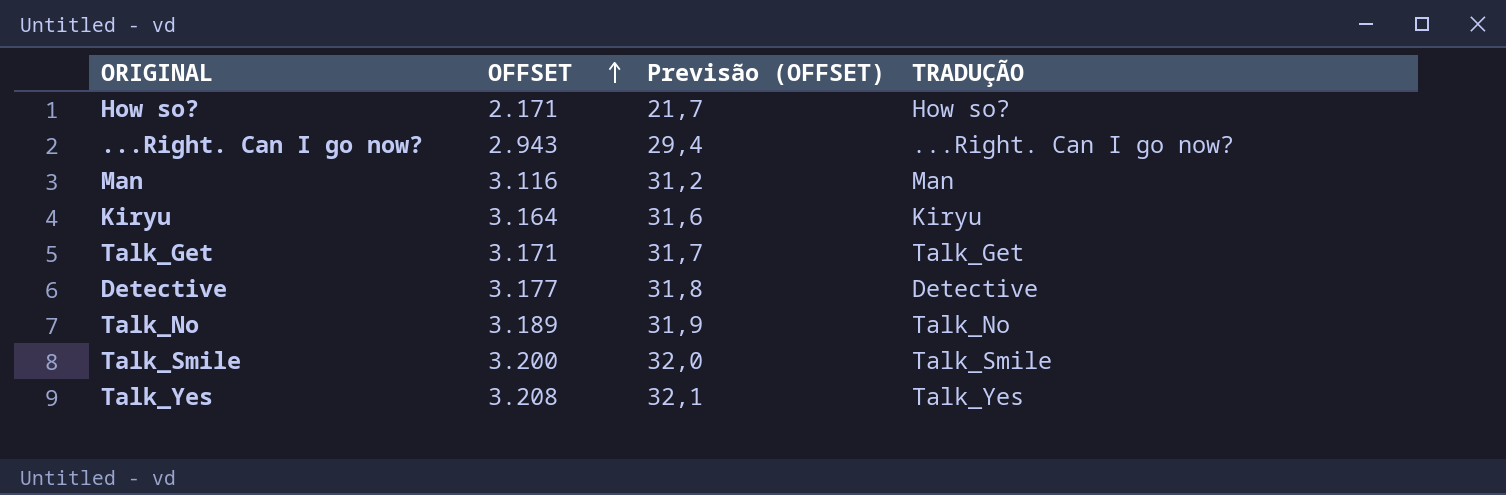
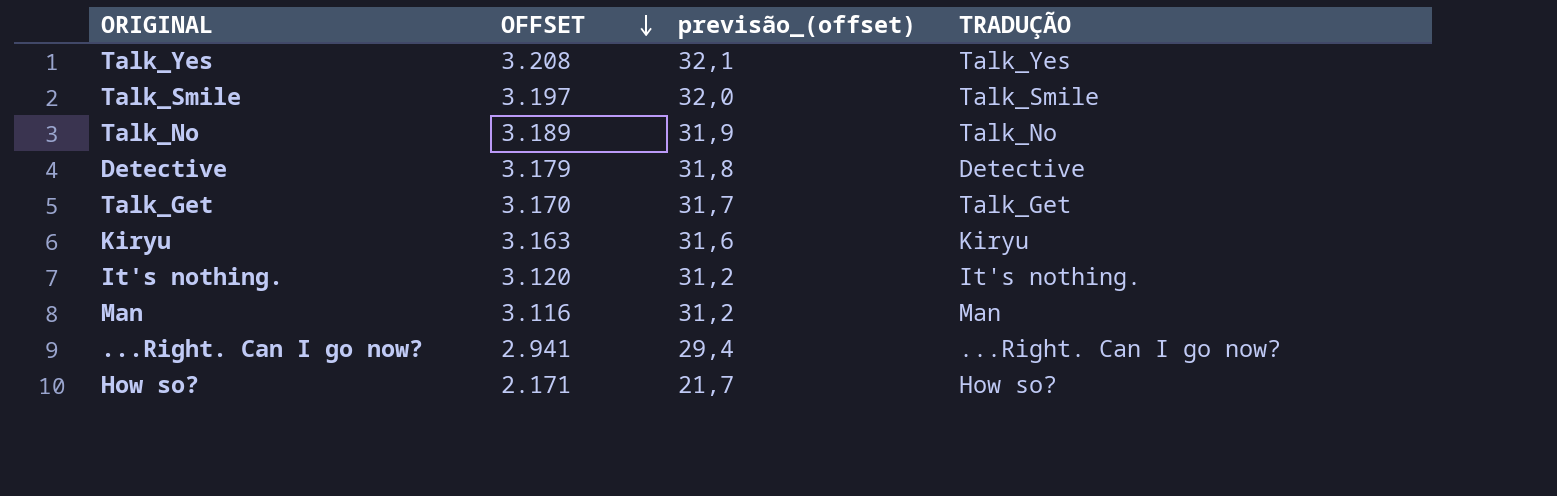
row order: OFFSET ascending -> OFFSET descending
column name: Previsão (OFFSET) -> previsão_(offset)
Talk_Smile | OFFSET: 3.200 -> 3.197
Detective | OFFSET: 3.177 -> 3.179
Talk_Get | OFFSET: 3.171 -> 3.170
Kiryu | OFFSET: 3.164 -> 3.163
row It's nothing.: none -> 3.120 | 31,2 | It's nothing.
...Right. Can I go now? | OFFSET: 2.943 -> 2.941

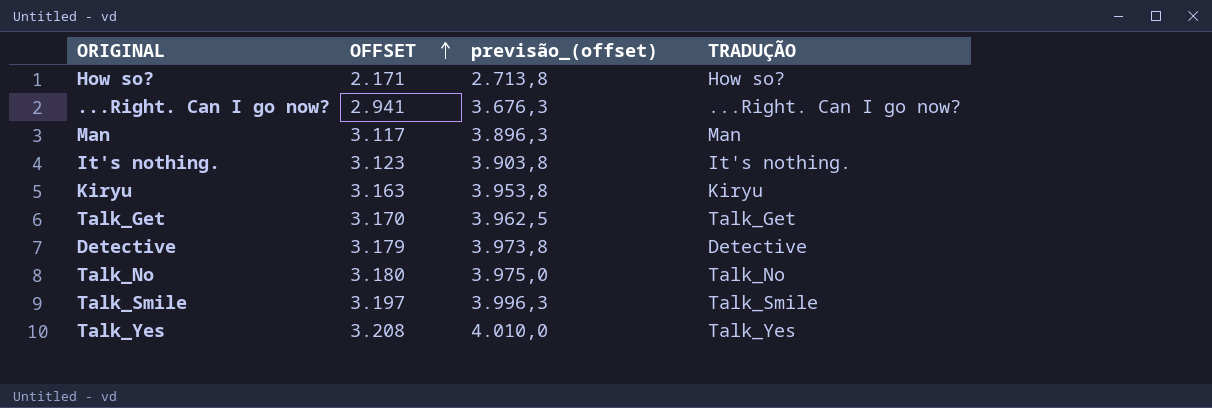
row order: OFFSET descending -> OFFSET ascending
column previsão_(offset) | formula: [OFFSET] * 0,01 -> [OFFSET] * 1,25
Man | OFFSET: 3.116 -> 3.117
It's nothing. | OFFSET: 3.120 -> 3.123
Talk_No | OFFSET: 3.189 -> 3.180

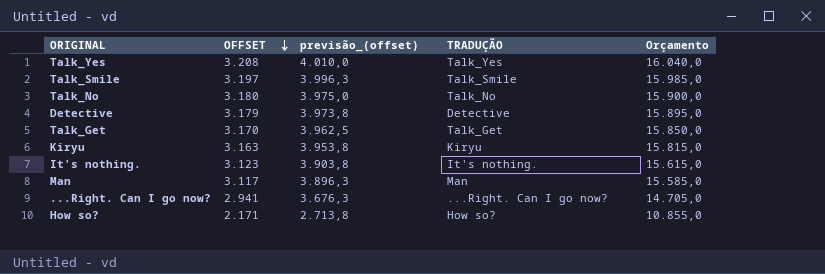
row order: OFFSET ascending -> OFFSET descending
column Orçamento | formula: none -> [OFFSET] * 5

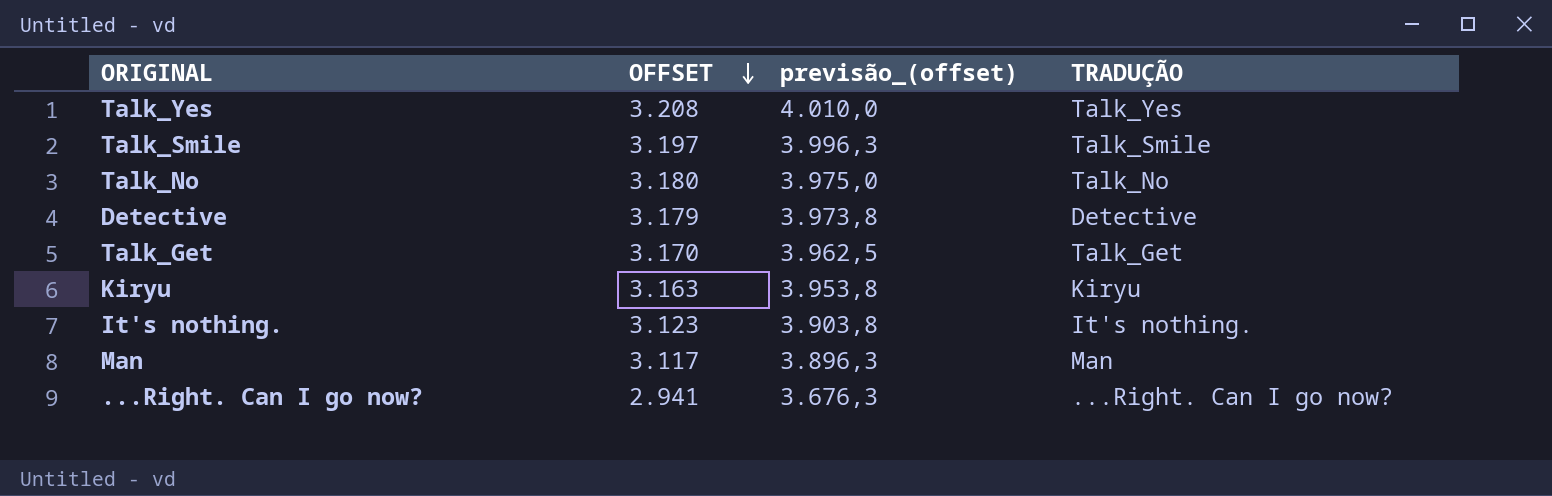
column Orçamento | formula: [OFFSET] * 5 -> none
row How so?: 2.171 | 2.713,8 | How so? | 10.855,0 -> none

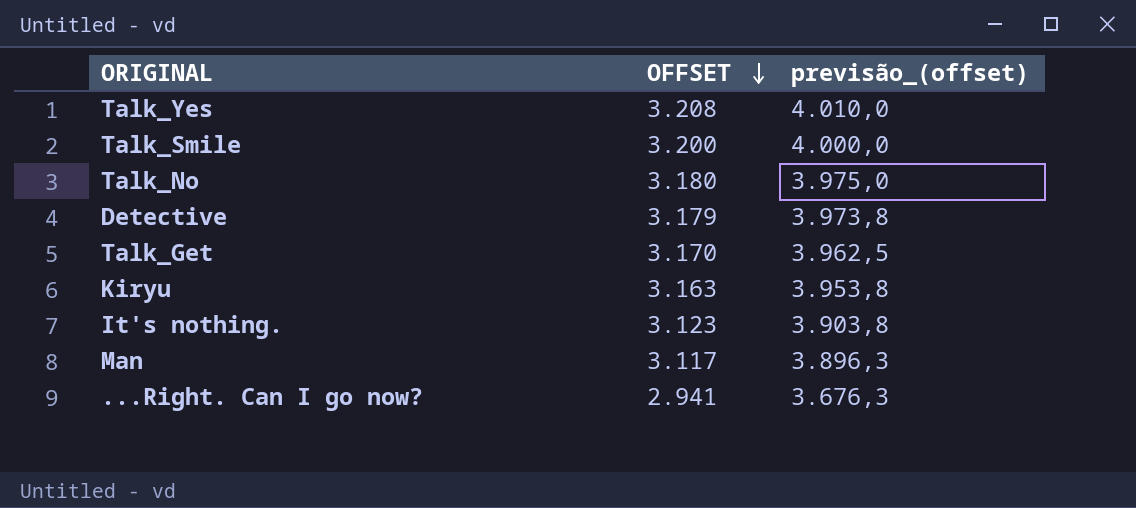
column TRADUÇÃO | position: 4 -> none
Talk_Smile | OFFSET: 3.197 -> 3.200
Talk_Smile | previsão_(offset): 3.996,3 -> 4.000,0

